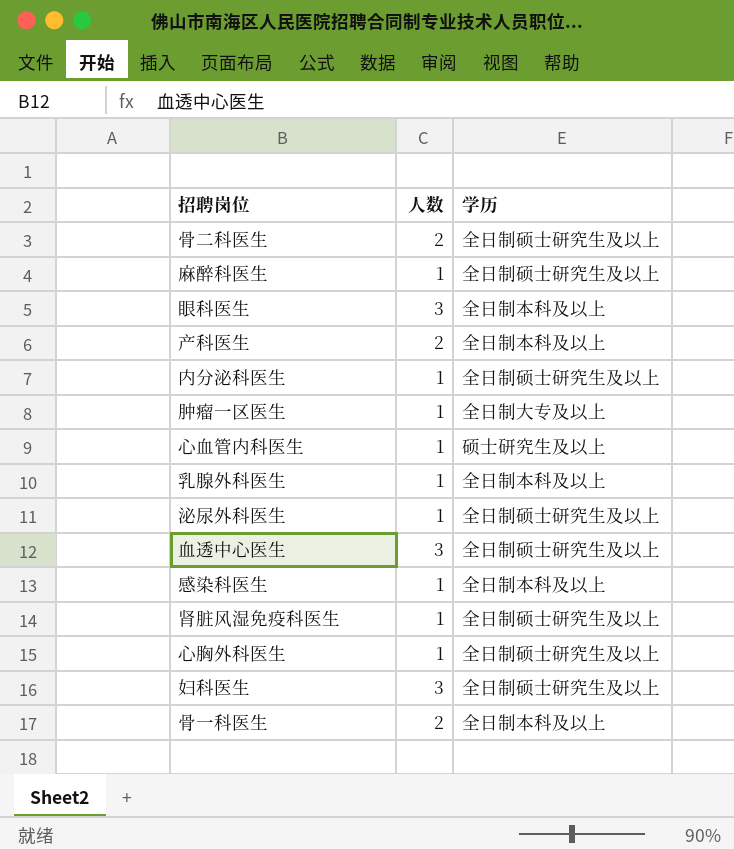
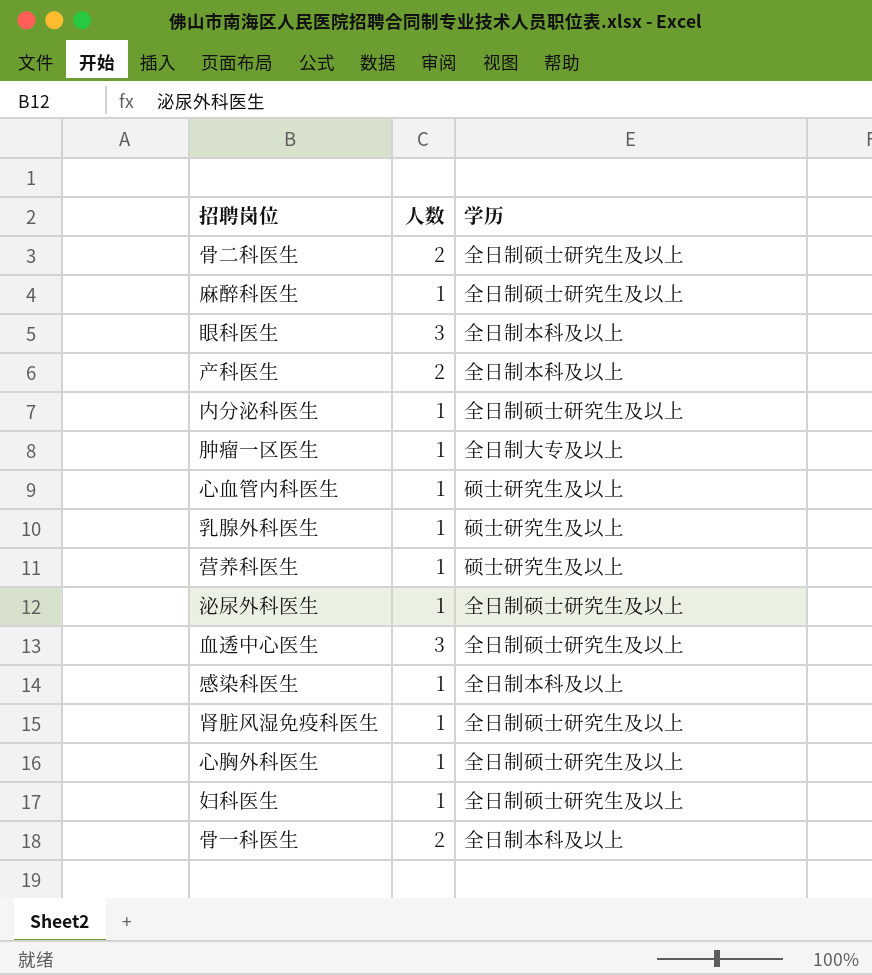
乳腺外科医生 | 学历: 全日制本科及以上 -> 硕士研究生及以上
row 营养科医生: none -> 1 | 硕士研究生及以上
妇科医生 | 人数: 3 -> 1

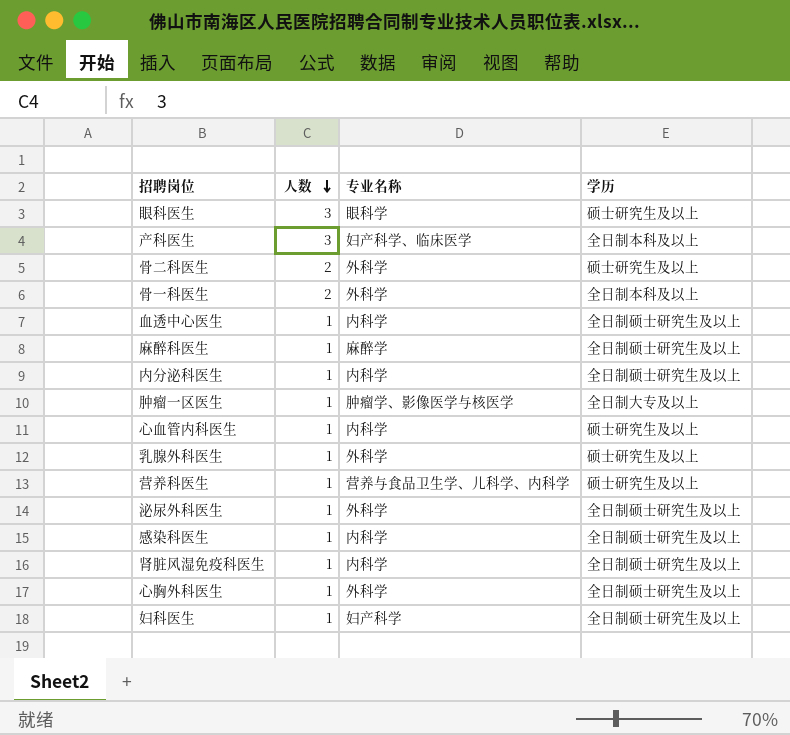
row order: none -> 人数 descending
column 专业名称 | position: none -> 3
眼科医生 | 学历: 全日制本科及以上 -> 硕士研究生及以上
产科医生 | 人数: 2 -> 3
骨二科医生 | 学历: 全日制硕士研究生及以上 -> 硕士研究生及以上
血透中心医生 | 人数: 3 -> 1
感染科医生 | 学历: 全日制本科及以上 -> 全日制硕士研究生及以上

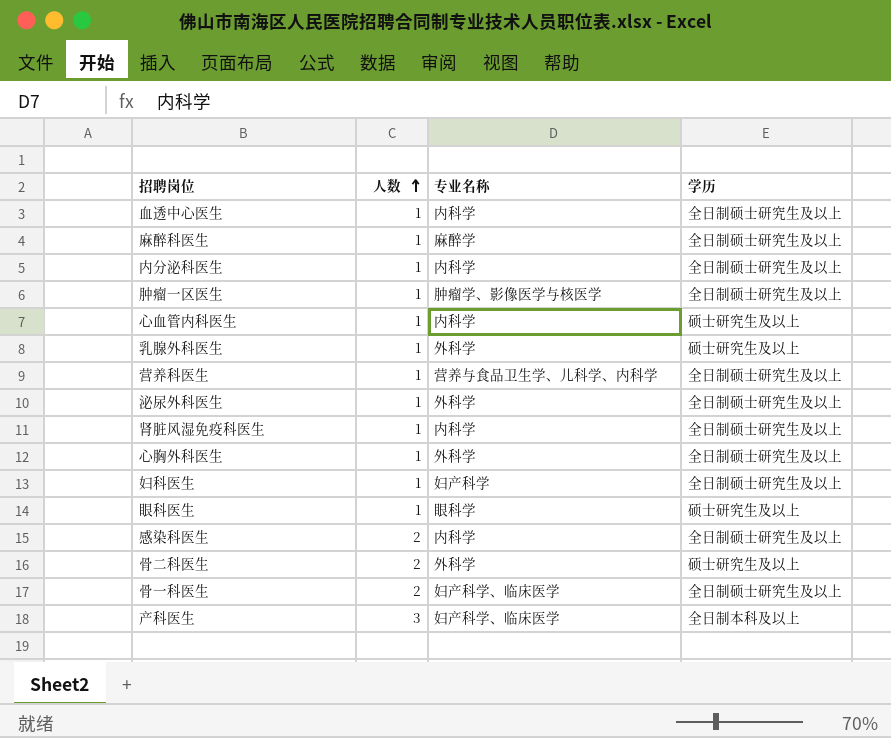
row order: 人数 descending -> 人数 ascending
肿瘤一区医生 | 学历: 全日制大专及以上 -> 全日制硕士研究生及以上
营养科医生 | 学历: 硕士研究生及以上 -> 全日制硕士研究生及以上
眼科医生 | 人数: 3 -> 1
感染科医生 | 人数: 1 -> 2
骨一科医生 | 专业名称: 外科学 -> 妇产科学、临床医学
骨一科医生 | 学历: 全日制本科及以上 -> 全日制硕士研究生及以上

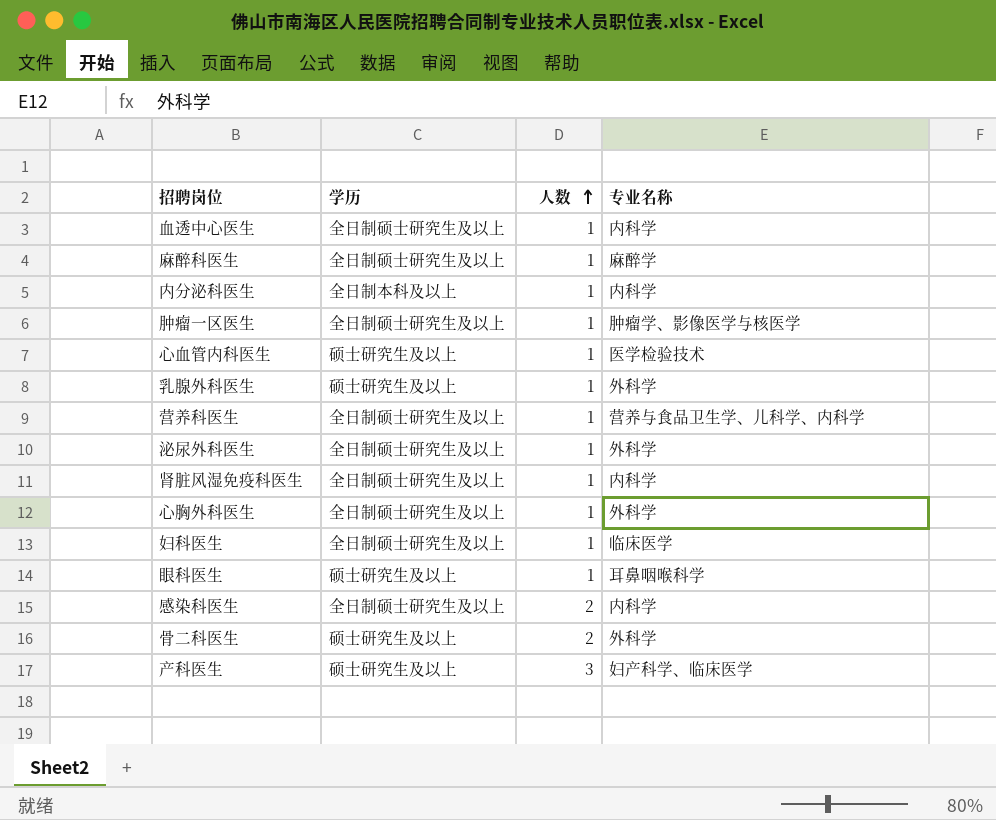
column 学历 | position: 4 -> 2
row 骨一科医生: 2 | 妇产科学、临床医学 | 全日制硕士研究生及以上 -> none
内分泌科医生 | 学历: 全日制硕士研究生及以上 -> 全日制本科及以上
心血管内科医生 | 专业名称: 内科学 -> 医学检验技术
妇科医生 | 专业名称: 妇产科学 -> 临床医学
眼科医生 | 专业名称: 眼科学 -> 耳鼻咽喉科学
产科医生 | 学历: 全日制本科及以上 -> 硕士研究生及以上

